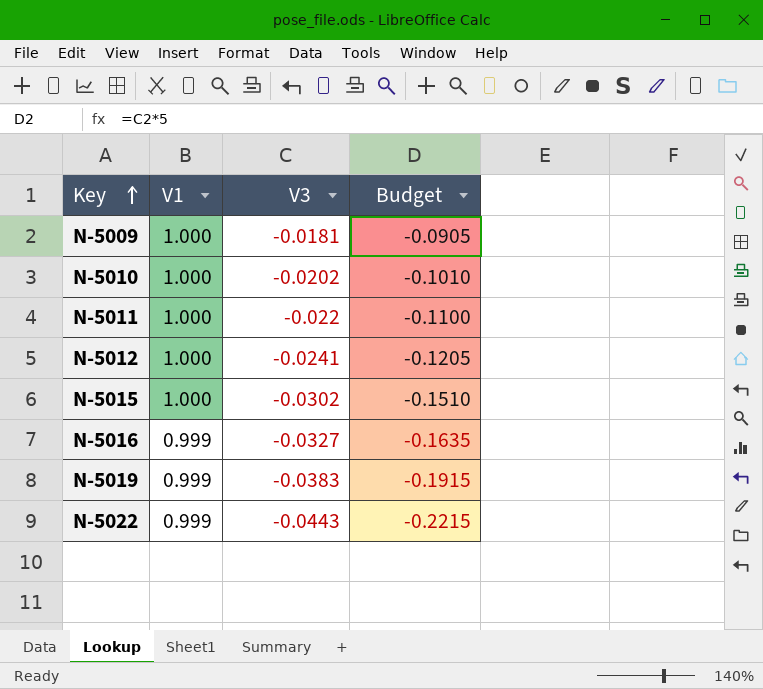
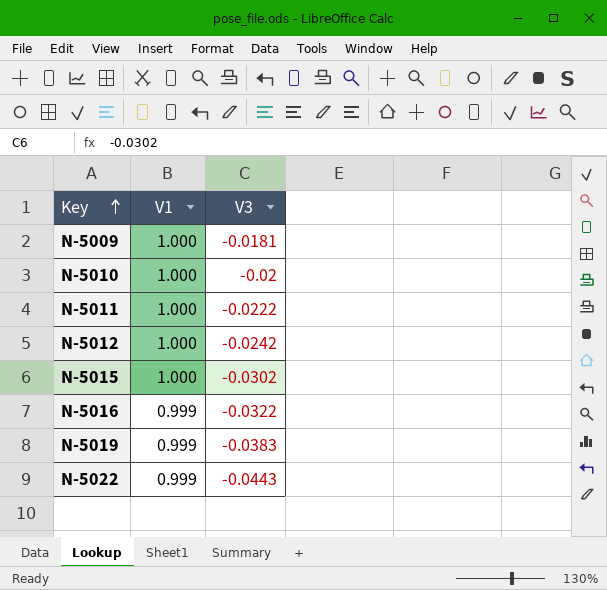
column Budget | formula: [V3] * 5 -> none
N-5010 | V3: -0.0202 -> -0.02
N-5011 | V3: -0.022 -> -0.0222
N-5012 | V3: -0.0241 -> -0.0242
N-5016 | V3: -0.0327 -> -0.0322

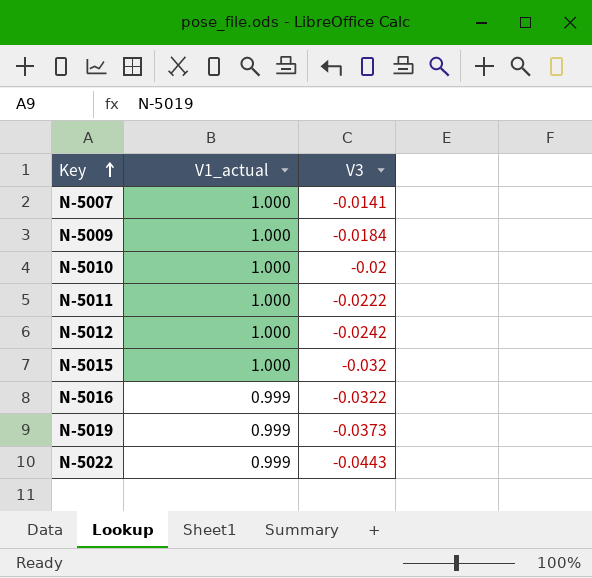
column name: V1 -> V1_actual
row N-5007: none -> 1.000 | -0.0141
N-5009 | V3: -0.0181 -> -0.0184
N-5015 | V3: -0.0302 -> -0.032
N-5019 | V3: -0.0383 -> -0.0373

